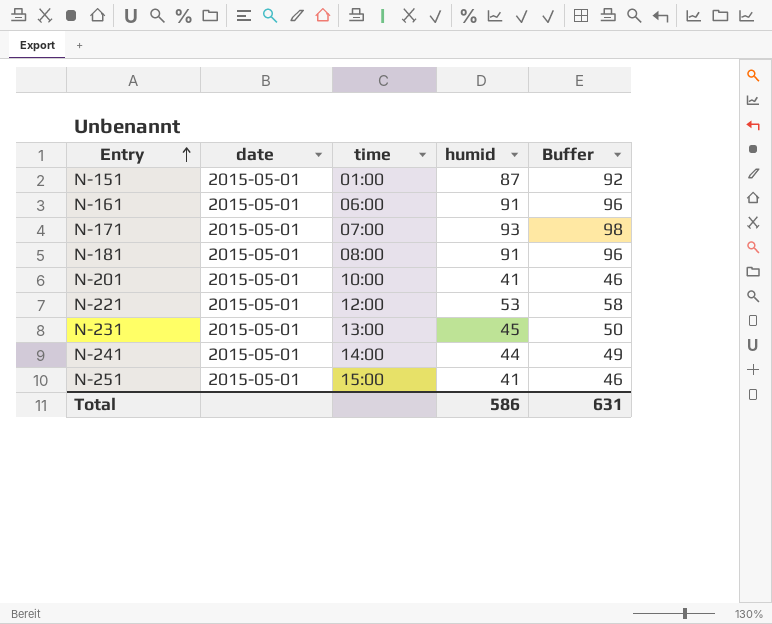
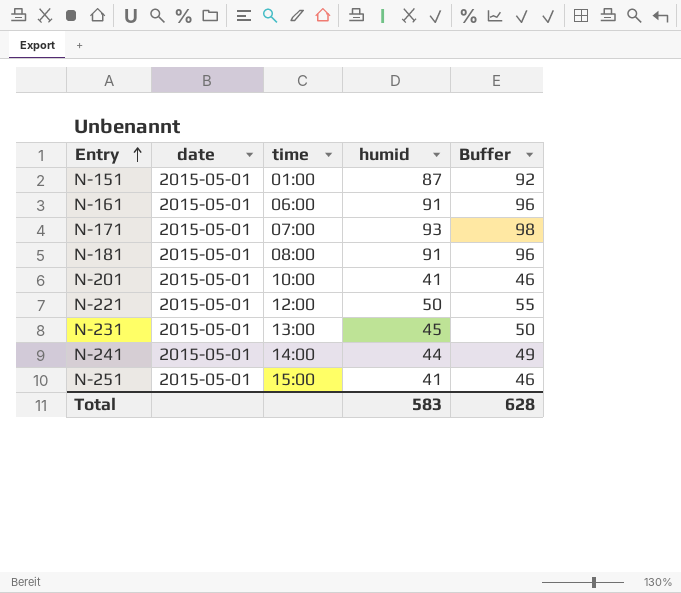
N-221 | humid: 53 -> 50
N-221 | Buffer: 58 -> 55
Total | humid: 586 -> 583
Total | Buffer: 631 -> 628

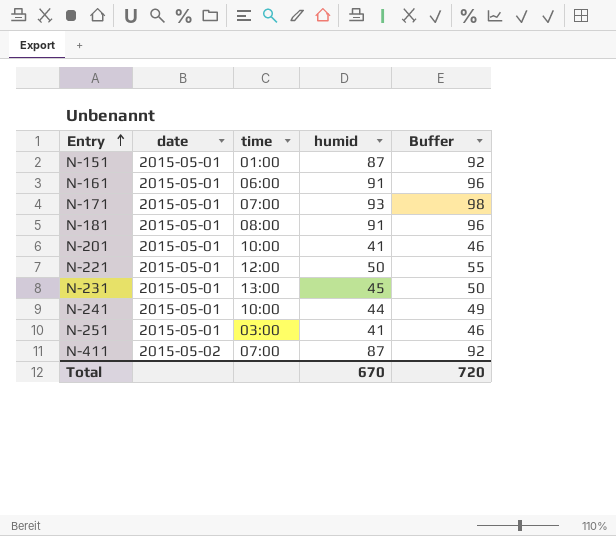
N-241 | time: 14:00 -> 10:00
N-251 | time: 15:00 -> 03:00
row N-411: none -> 2015-05-02 | 07:00 | 87 | 92
Total | humid: 583 -> 670
Total | Buffer: 628 -> 720

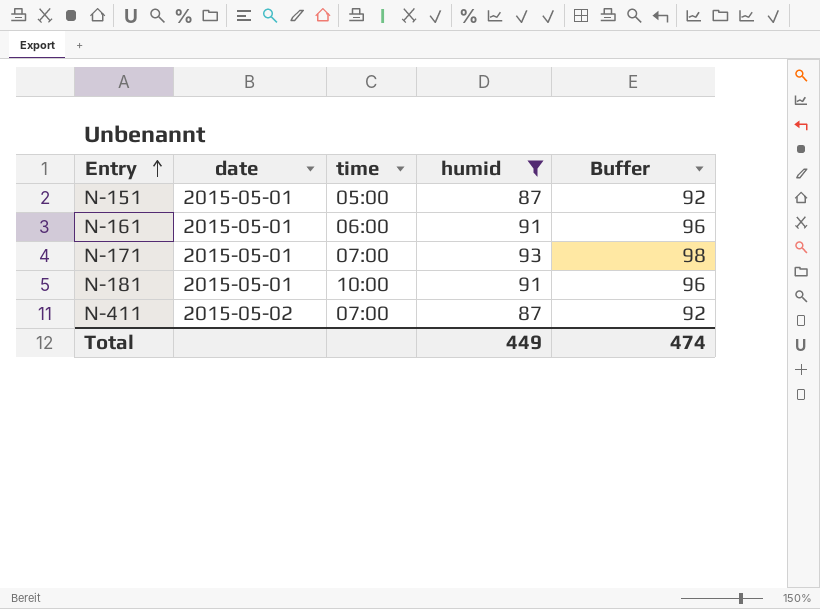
filter: none -> humid >= 87
N-151 | time: 01:00 -> 05:00
N-181 | time: 08:00 -> 10:00
Total | humid: 670 -> 449
Total | Buffer: 720 -> 474

